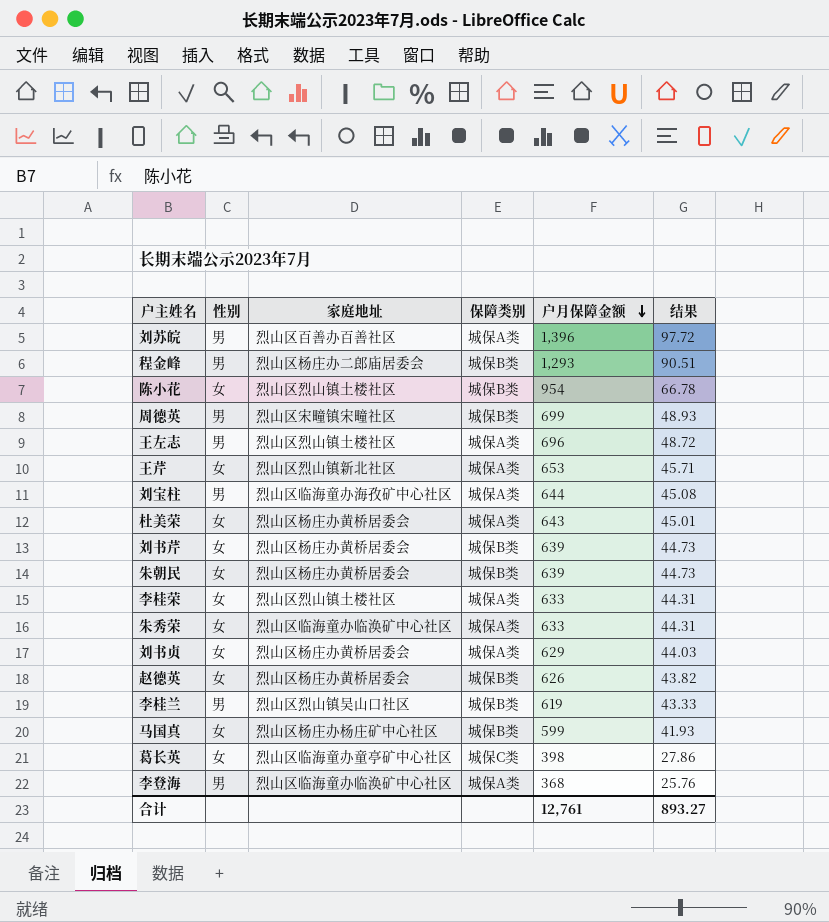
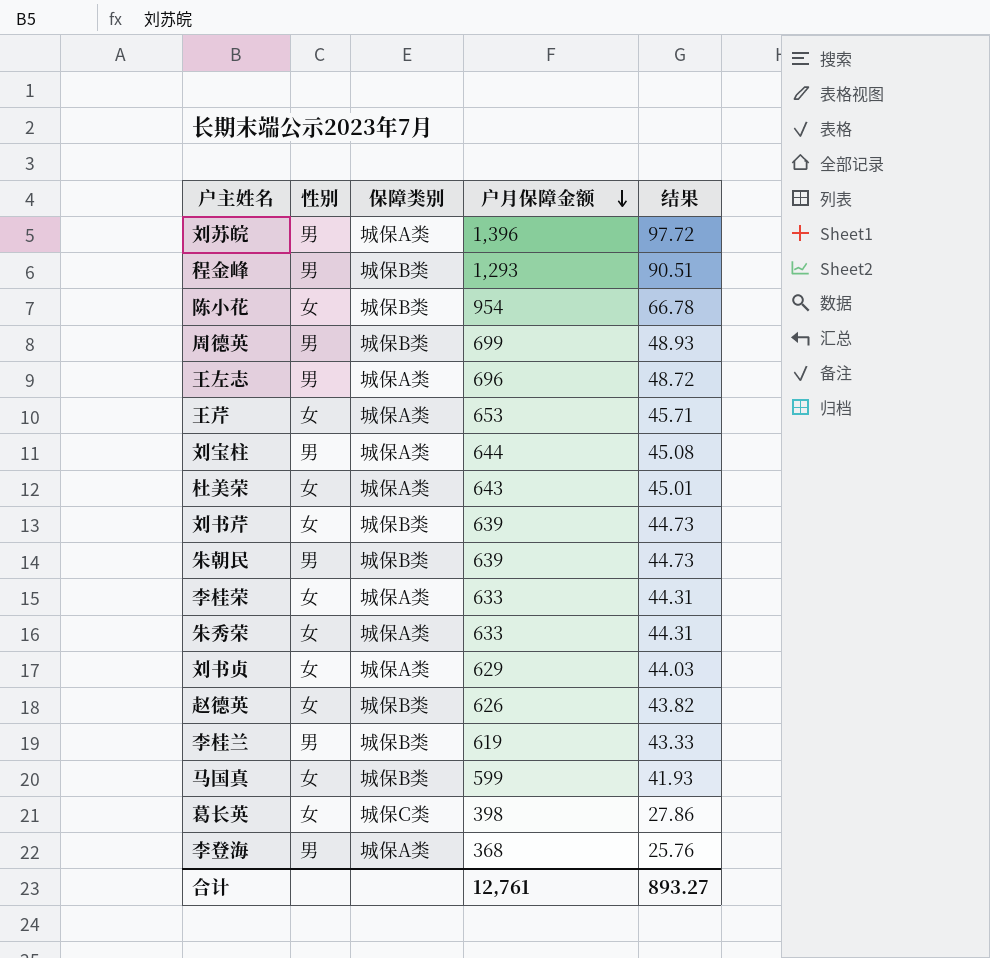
column 家庭地址 | position: 3 -> none
朱朝民 | 性别: 女 -> 男

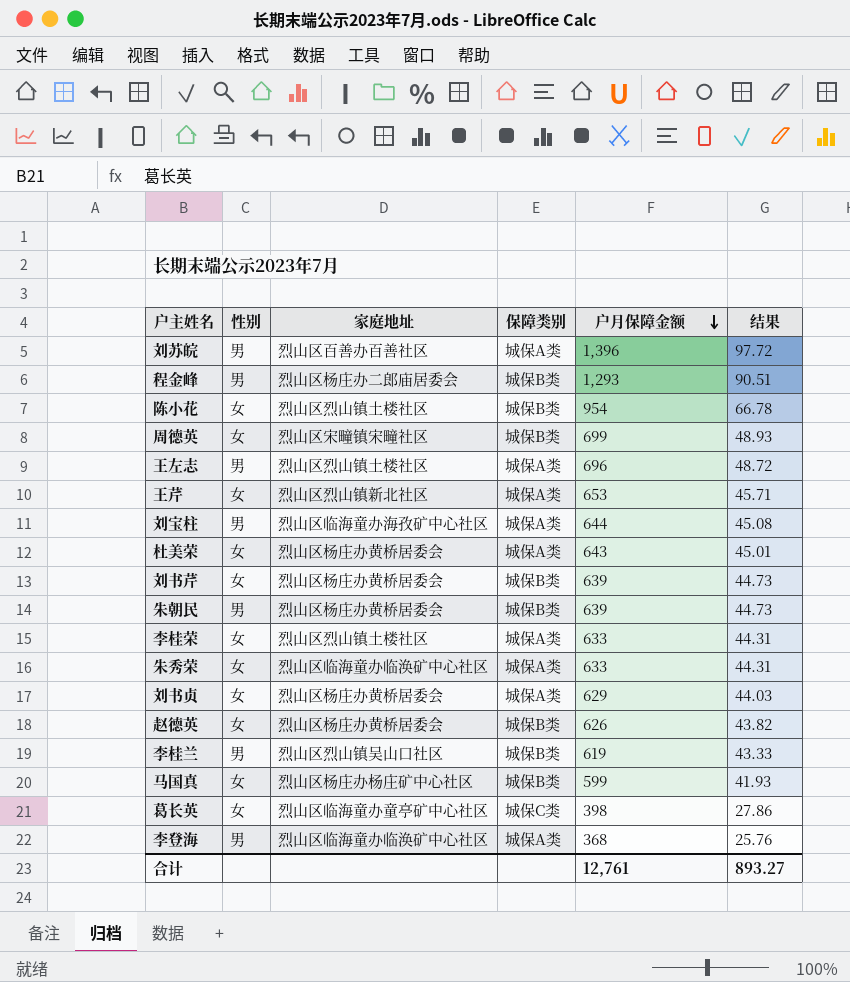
column 家庭地址 | position: none -> 3
周德英 | 性别: 男 -> 女

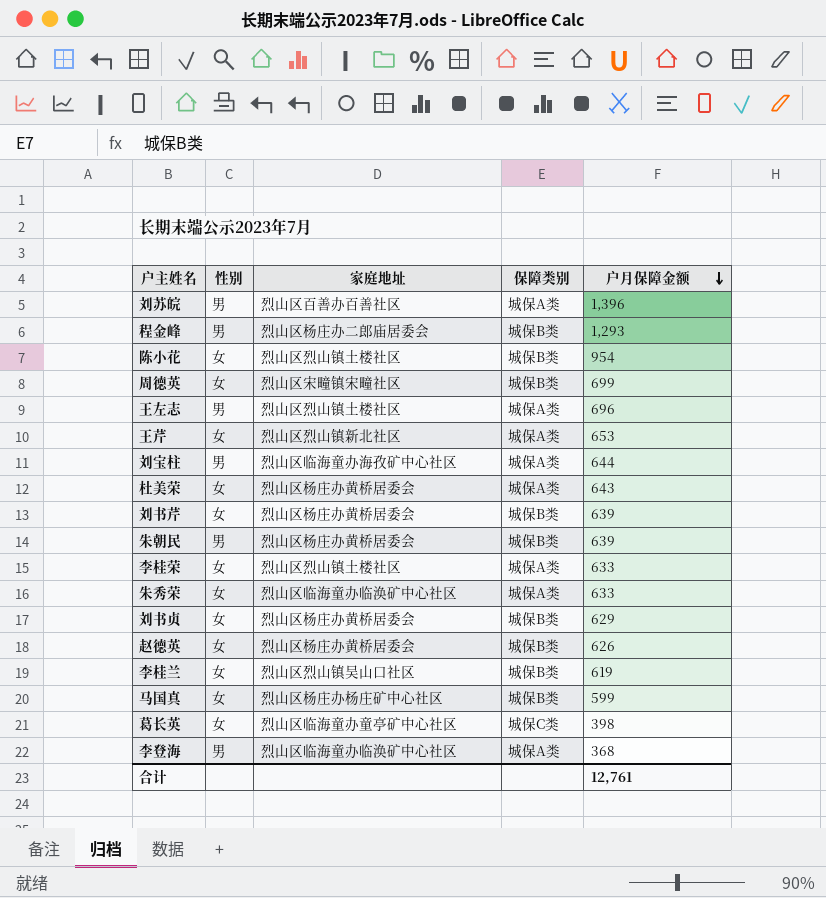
column 结果 | formula: [户月保障金额] * 0.07 -> none
刘书贞 | 保障类别: 城保A类 -> 城保B类
李桂兰 | 性别: 男 -> 女

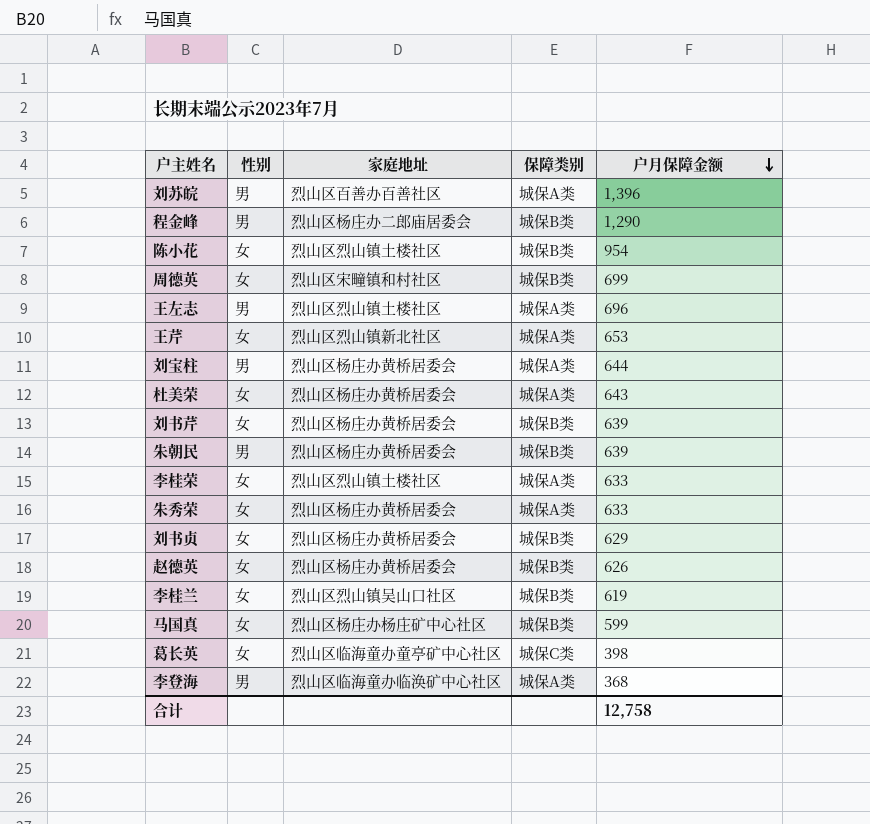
程金峰 | 户月保障金额: 1,293 -> 1,290
周德英 | 家庭地址: 烈山区宋疃镇宋疃社区 -> 烈山区宋疃镇和村社区
刘宝柱 | 家庭地址: 烈山区临海童办海孜矿中心社区 -> 烈山区杨庄办黄桥居委会
朱秀荣 | 家庭地址: 烈山区临海童办临涣矿中心社区 -> 烈山区杨庄办黄桥居委会
合计 | 户月保障金额: 12,761 -> 12,758

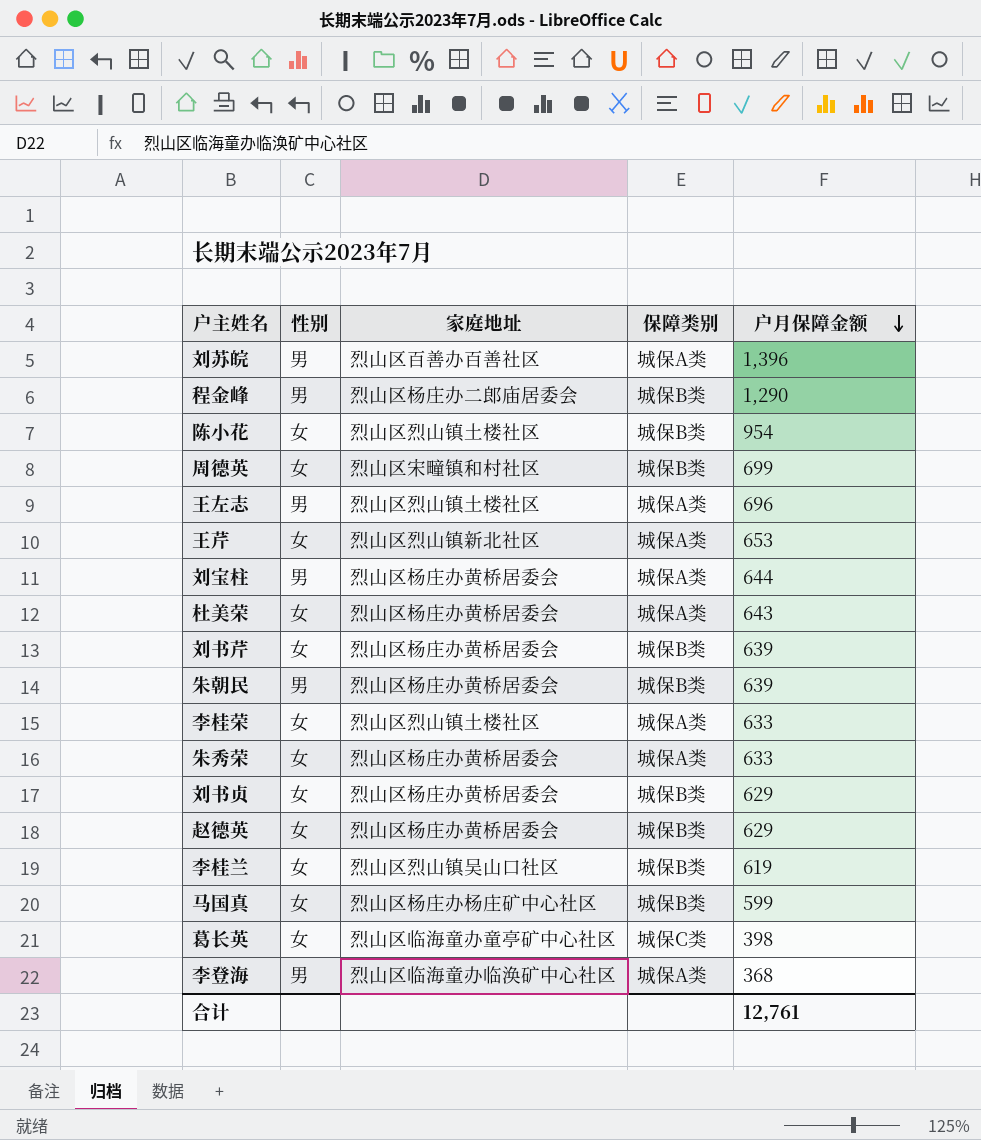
赵德英 | 户月保障金额: 626 -> 629
合计 | 户月保障金额: 12,758 -> 12,761

